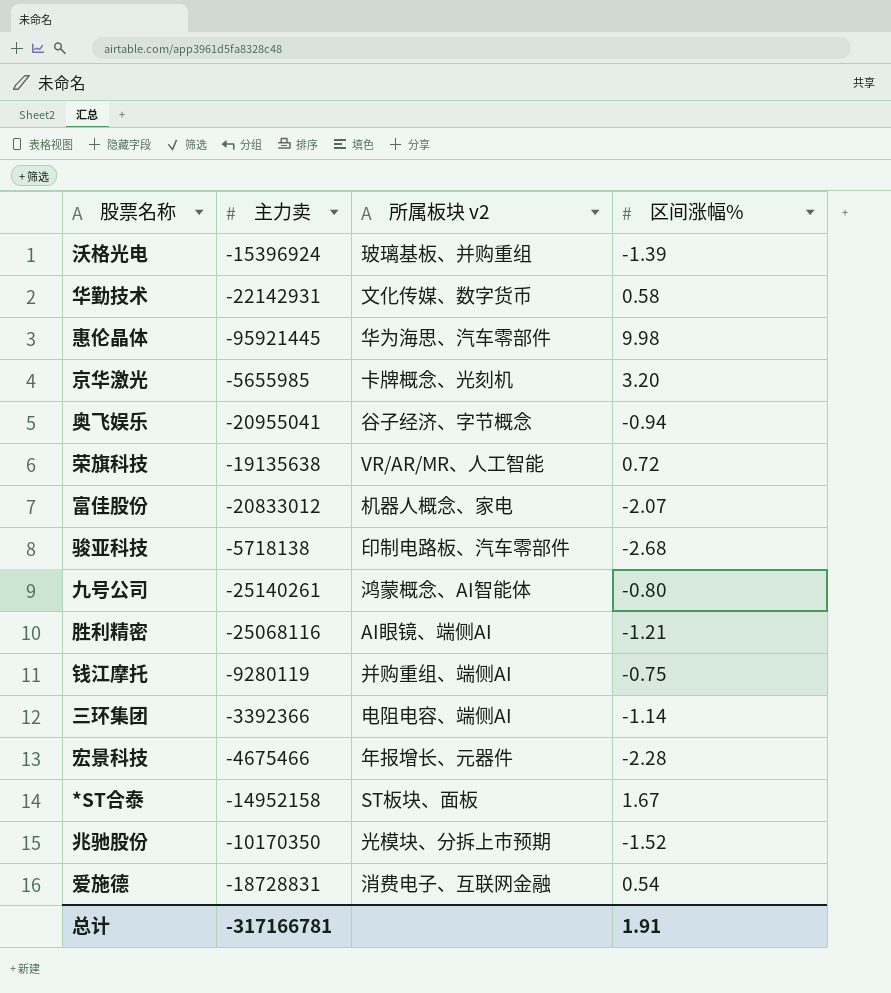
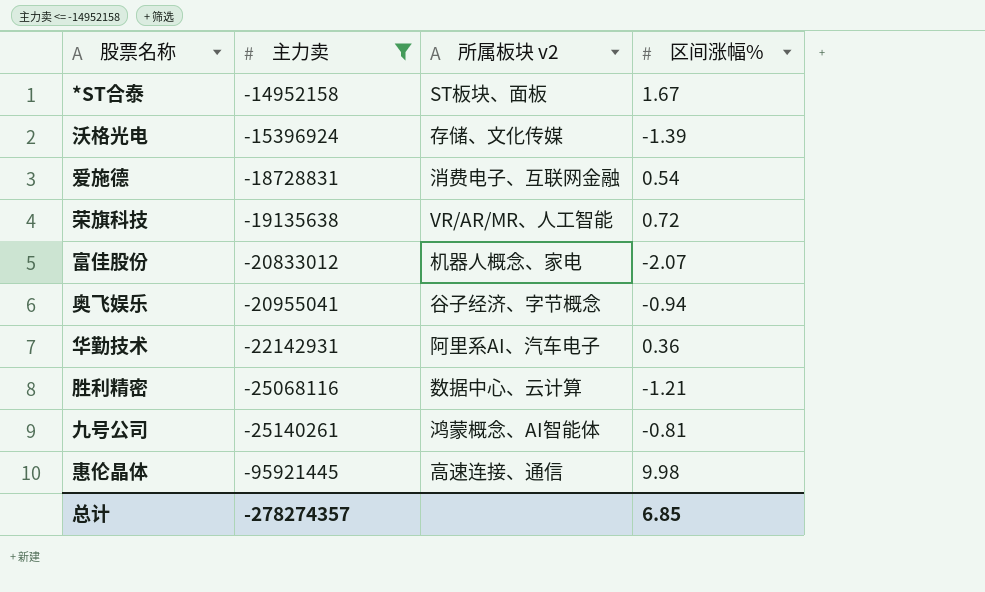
filter: none -> 主力卖 <= -14952158
row order: none -> 主力卖 descending
沃格光电 | 所属板块 v2: 玻璃基板、并购重组 -> 存储、文化传媒
华勤技术 | 所属板块 v2: 文化传媒、数字货币 -> 阿里系AI、汽车电子
华勤技术 | 区间涨幅%: 0.58 -> 0.36
胜利精密 | 所属板块 v2: AI眼镜、端侧AI -> 数据中心、云计算
九号公司 | 区间涨幅%: -0.80 -> -0.81
惠伦晶体 | 所属板块 v2: 华为海思、汽车零部件 -> 高速连接、通信
总计 | 主力卖: -317166781 -> -278274357
总计 | 区间涨幅%: 1.91 -> 6.85

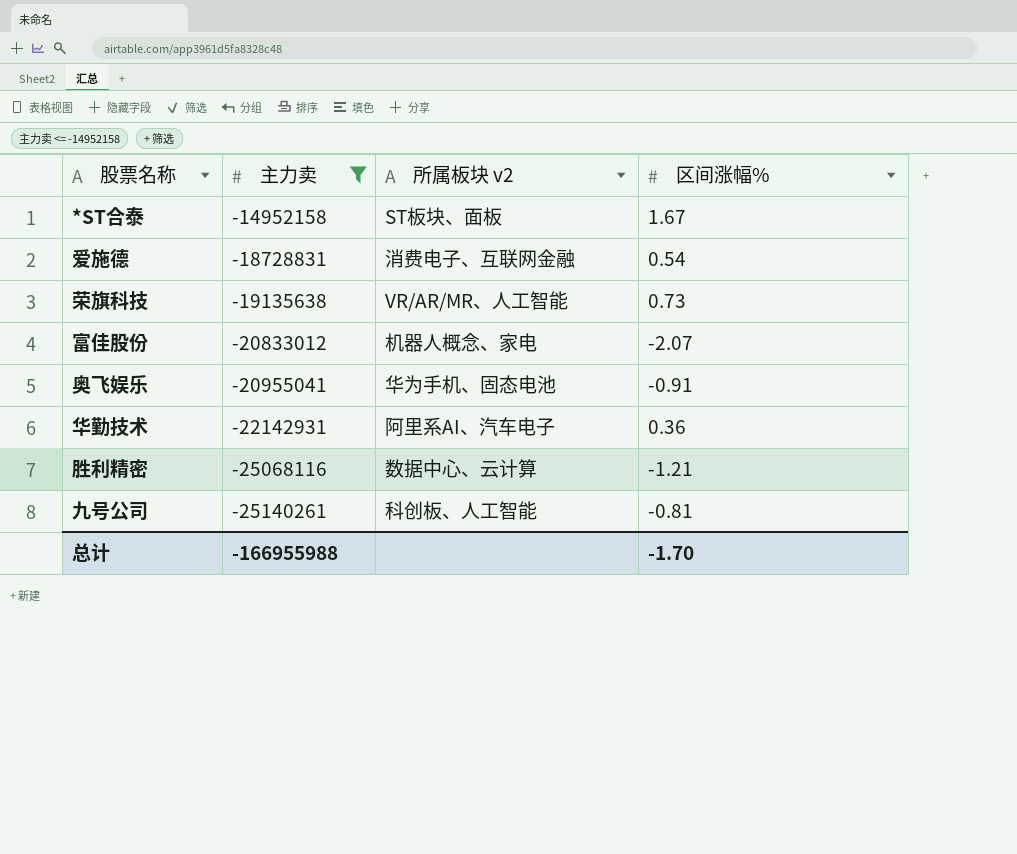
row 沃格光电: -15396924 | 存储、文化传媒 | -1.39 -> none
row 惠伦晶体: -95921445 | 高速连接、通信 | 9.98 -> none
荣旗科技 | 区间涨幅%: 0.72 -> 0.73
奥飞娱乐 | 所属板块 v2: 谷子经济、字节概念 -> 华为手机、固态电池
奥飞娱乐 | 区间涨幅%: -0.94 -> -0.91
九号公司 | 所属板块 v2: 鸿蒙概念、AI智能体 -> 科创板、人工智能
总计 | 主力卖: -278274357 -> -166955988
总计 | 区间涨幅%: 6.85 -> -1.70

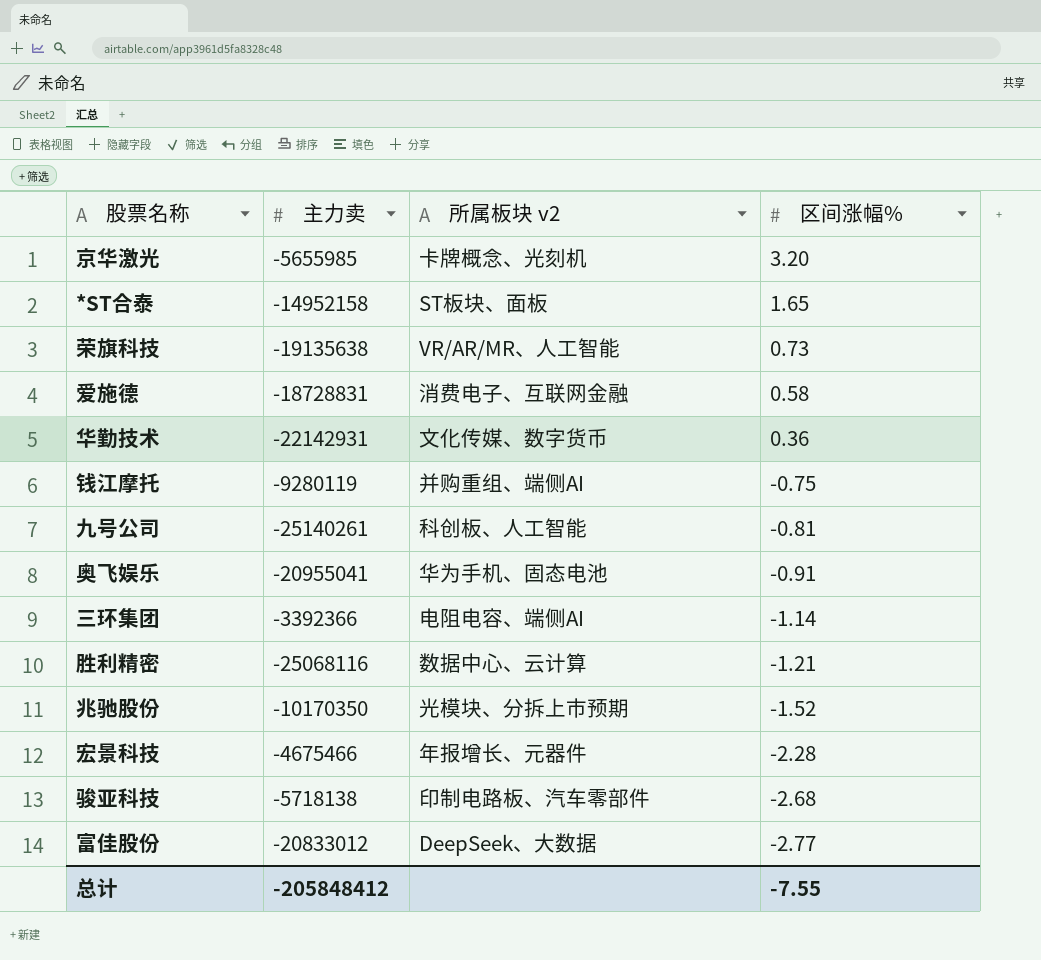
filter: 主力卖 <= -14952158 -> none
row order: 主力卖 descending -> 区间涨幅% descending
*ST合泰 | 区间涨幅%: 1.67 -> 1.65
爱施德 | 区间涨幅%: 0.54 -> 0.58
华勤技术 | 所属板块 v2: 阿里系AI、汽车电子 -> 文化传媒、数字货币
富佳股份 | 所属板块 v2: 机器人概念、家电 -> DeepSeek、大数据
富佳股份 | 区间涨幅%: -2.07 -> -2.77
总计 | 主力卖: -166955988 -> -205848412
总计 | 区间涨幅%: -1.70 -> -7.55

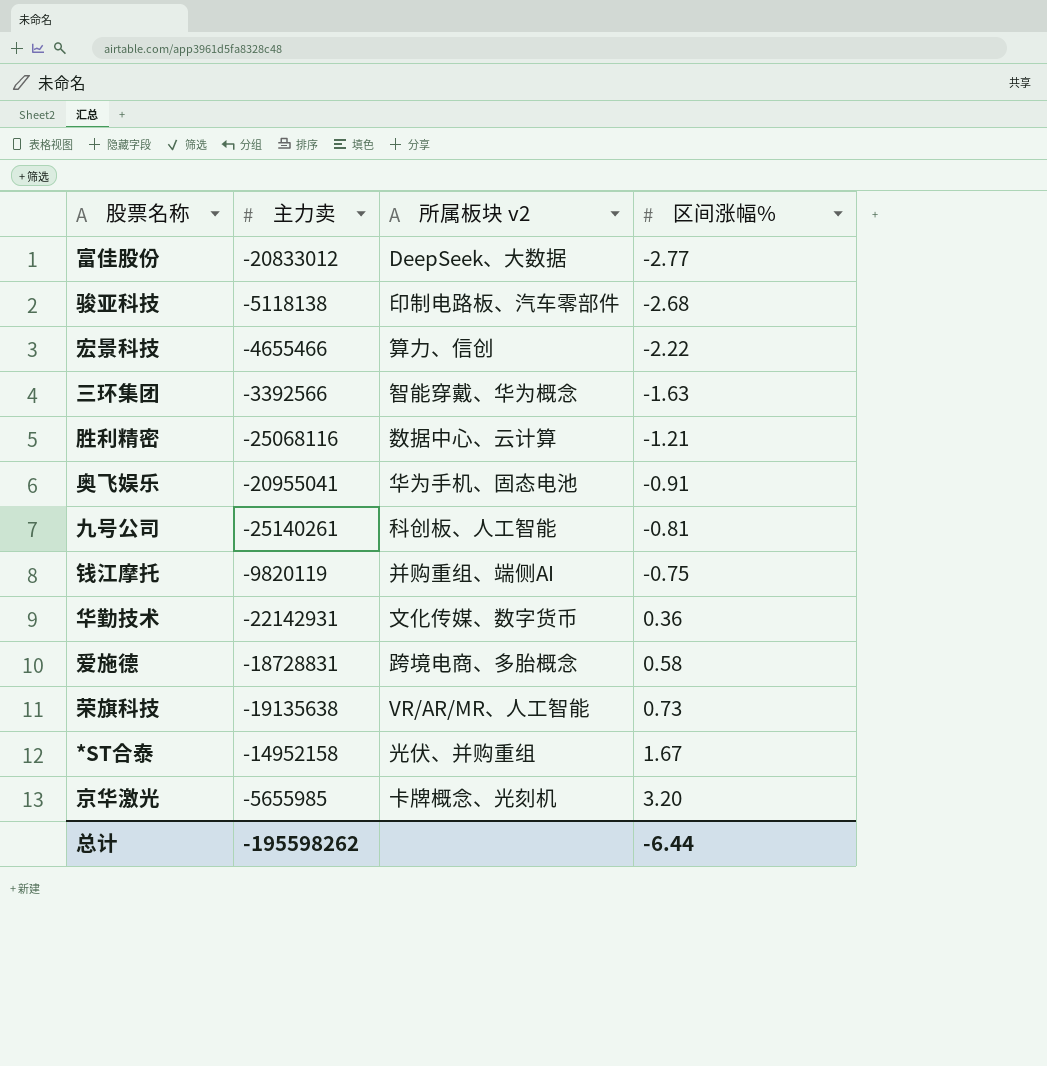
row order: 区间涨幅% descending -> 区间涨幅% ascending
row 兆驰股份: -10170350 | 光模块、分拆上市预期 | -1.52 -> none
骏亚科技 | 主力卖: -5718138 -> -5118138
宏景科技 | 主力卖: -4675466 -> -4655466
宏景科技 | 所属板块 v2: 年报增长、元器件 -> 算力、信创
宏景科技 | 区间涨幅%: -2.28 -> -2.22
三环集团 | 主力卖: -3392366 -> -3392566
三环集团 | 所属板块 v2: 电阻电容、端侧AI -> 智能穿戴、华为概念
三环集团 | 区间涨幅%: -1.14 -> -1.63
钱江摩托 | 主力卖: -9280119 -> -9820119
爱施德 | 所属板块 v2: 消费电子、互联网金融 -> 跨境电商、多胎概念
*ST合泰 | 所属板块 v2: ST板块、面板 -> 光伏、并购重组
*ST合泰 | 区间涨幅%: 1.65 -> 1.67
总计 | 主力卖: -205848412 -> -195598262
总计 | 区间涨幅%: -7.55 -> -6.44

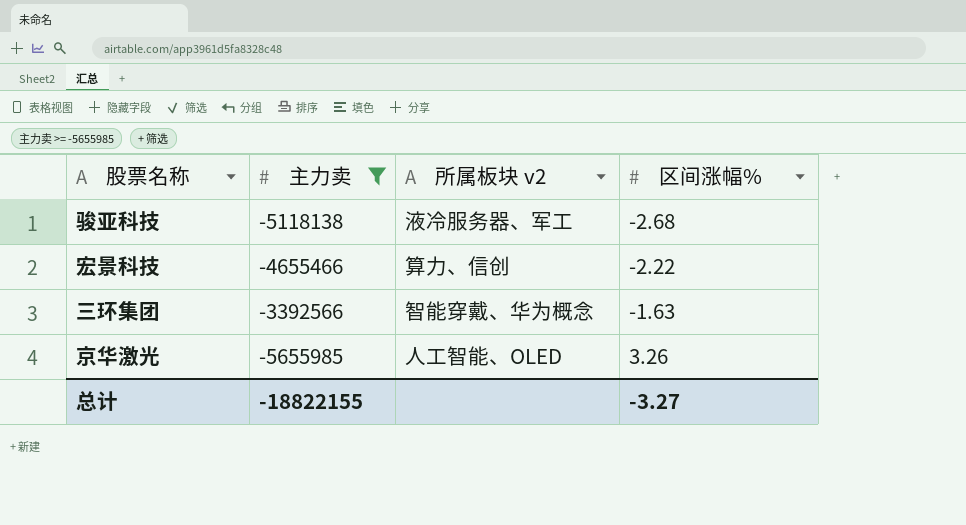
filter: none -> 主力卖 >= -5655985
骏亚科技 | 所属板块 v2: 印制电路板、汽车零部件 -> 液冷服务器、军工
京华激光 | 所属板块 v2: 卡牌概念、光刻机 -> 人工智能、OLED
京华激光 | 区间涨幅%: 3.20 -> 3.26
总计 | 主力卖: -195598262 -> -18822155
总计 | 区间涨幅%: -6.44 -> -3.27

